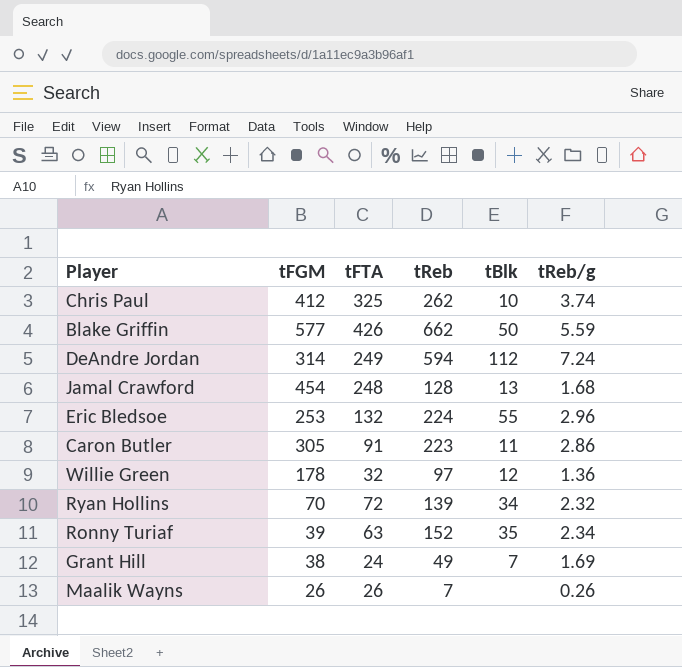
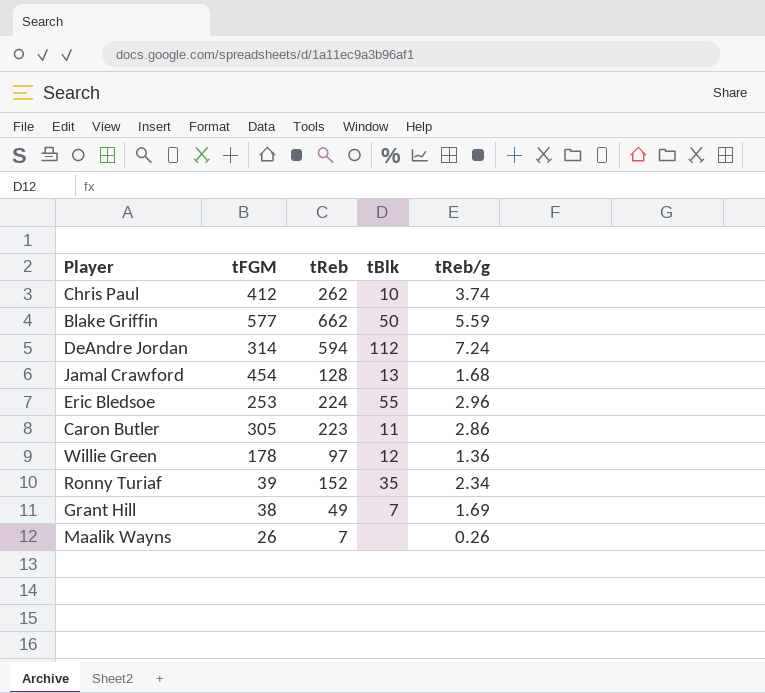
column tFTA | position: 3 -> none
row Ryan Hollins: 70 | 72 | 139 | 34 | 2.32 -> none

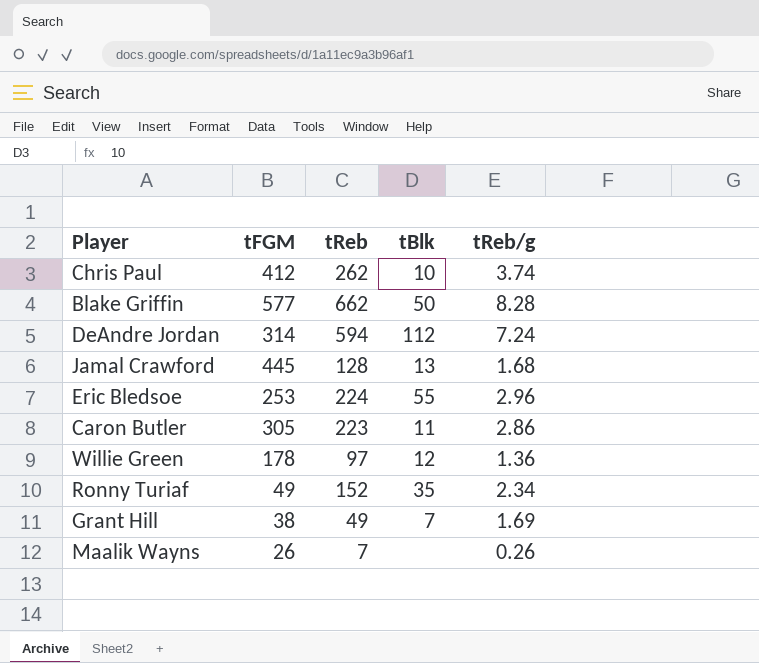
Blake Griffin | tReb/g: 5.59 -> 8.28
Jamal Crawford | tFGM: 454 -> 445
Ronny Turiaf | tFGM: 39 -> 49

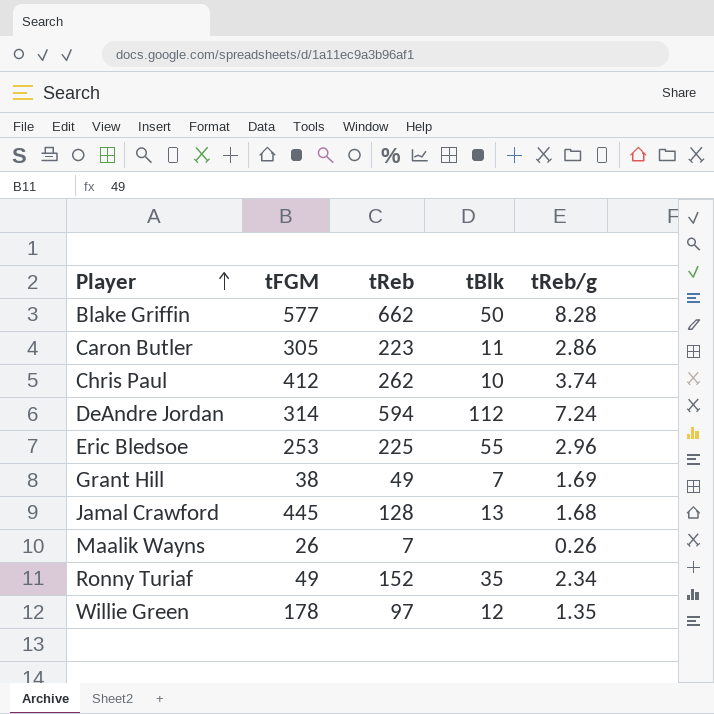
row order: none -> Player ascending
Eric Bledsoe | tReb: 224 -> 225
Willie Green | tReb/g: 1.36 -> 1.35

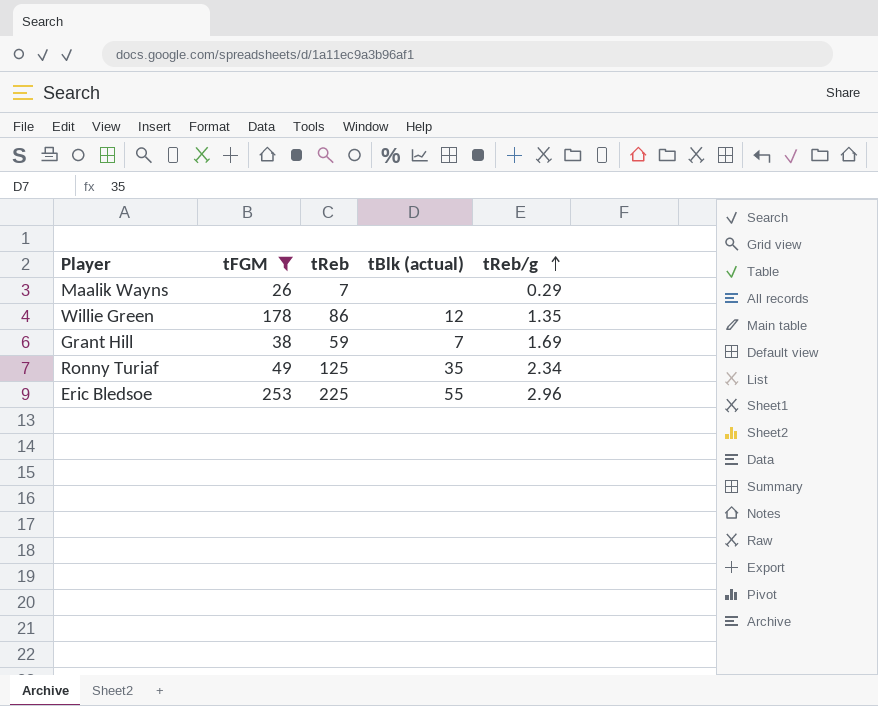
filter: none -> tFGM <= 253
row order: Player ascending -> tReb/g ascending
column name: tBlk -> tBlk (actual)
Maalik Wayns | tReb/g: 0.26 -> 0.29
Willie Green | tReb: 97 -> 86
Grant Hill | tReb: 49 -> 59
Ronny Turiaf | tReb: 152 -> 125

